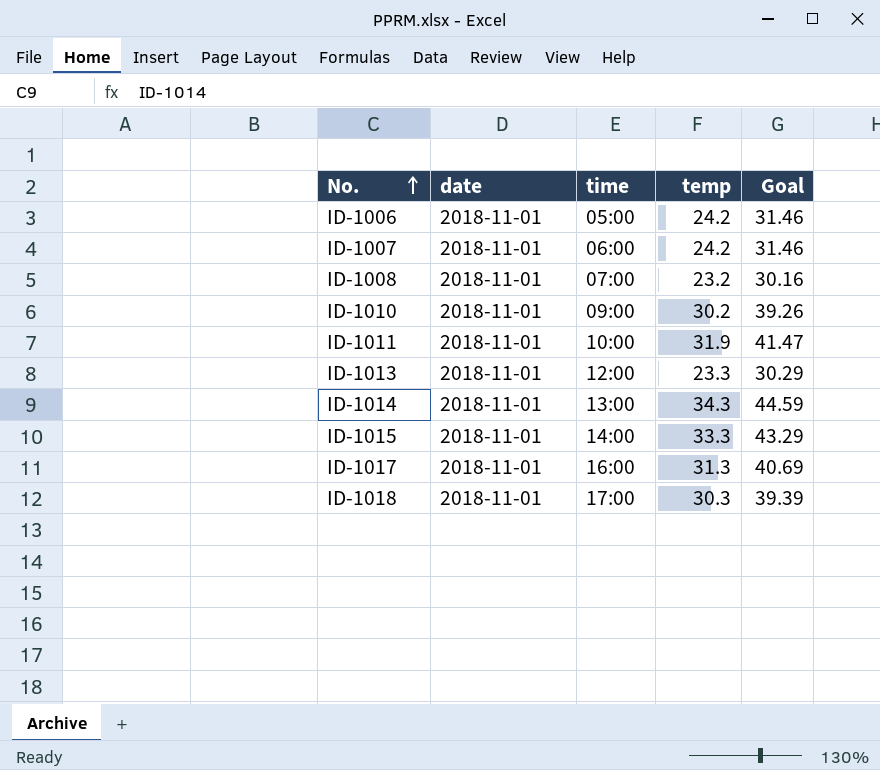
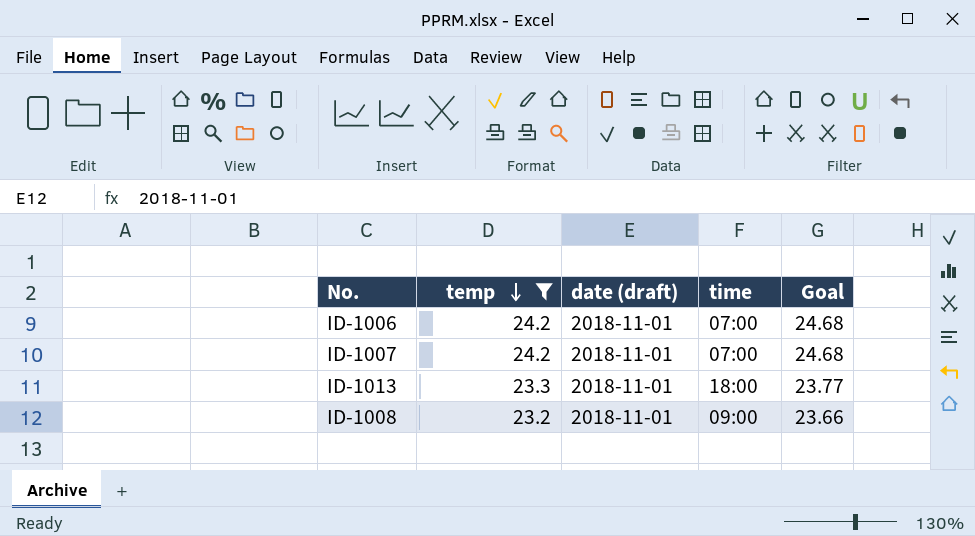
filter: none -> temp <= 24.2
row order: No. ascending -> temp descending
column temp | position: 4 -> 2
column name: date -> date (draft)
column Goal | formula: [temp] * 1.3 -> [temp] * 1.02
ID-1006 | time: 05:00 -> 07:00
ID-1007 | time: 06:00 -> 07:00
ID-1013 | time: 12:00 -> 18:00
ID-1008 | time: 07:00 -> 09:00

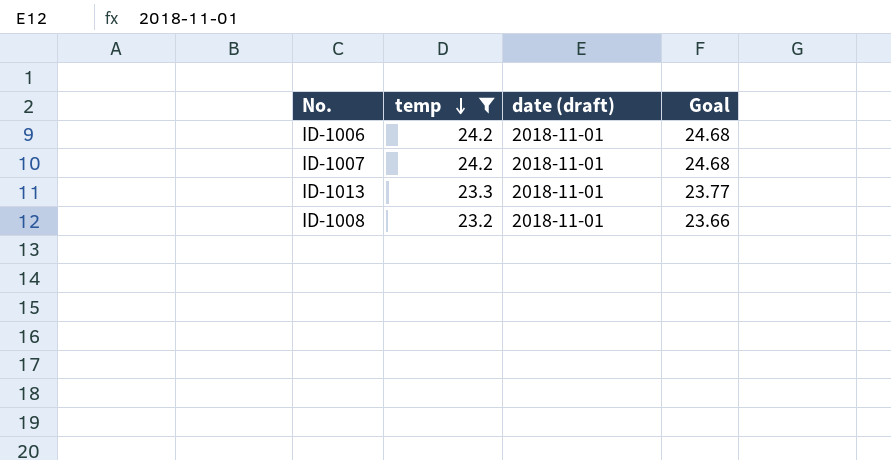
column time | position: 4 -> none

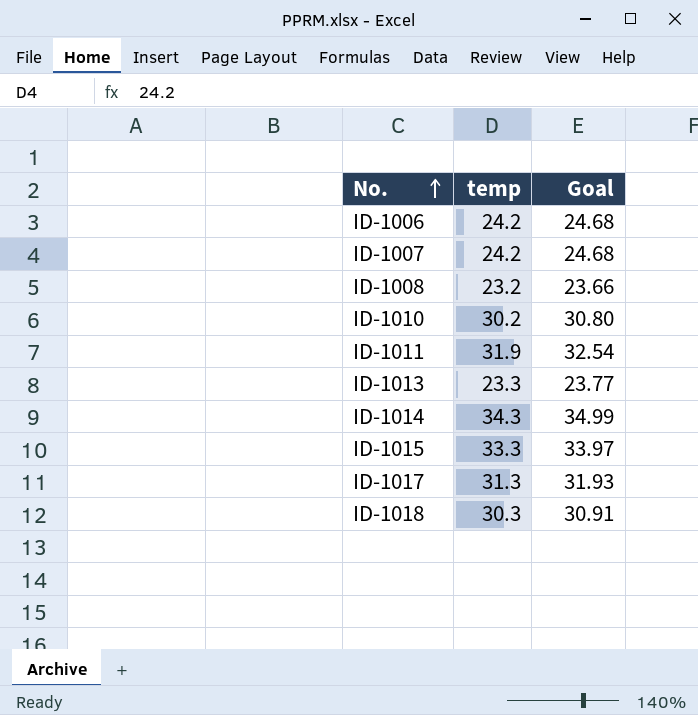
filter: temp <= 24.2 -> none
row order: temp descending -> No. ascending
column date (draft) | position: 3 -> none

